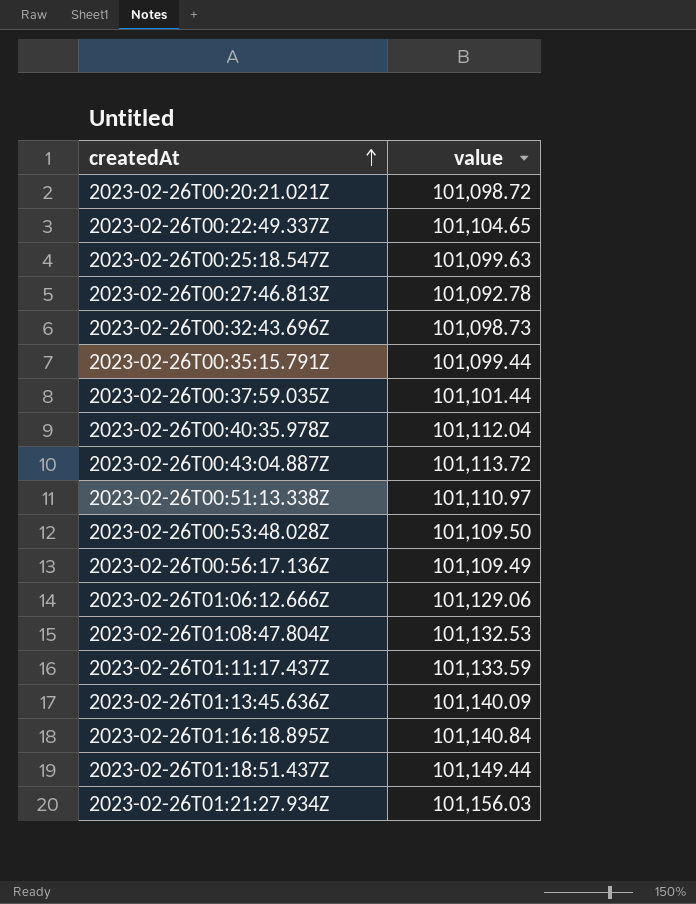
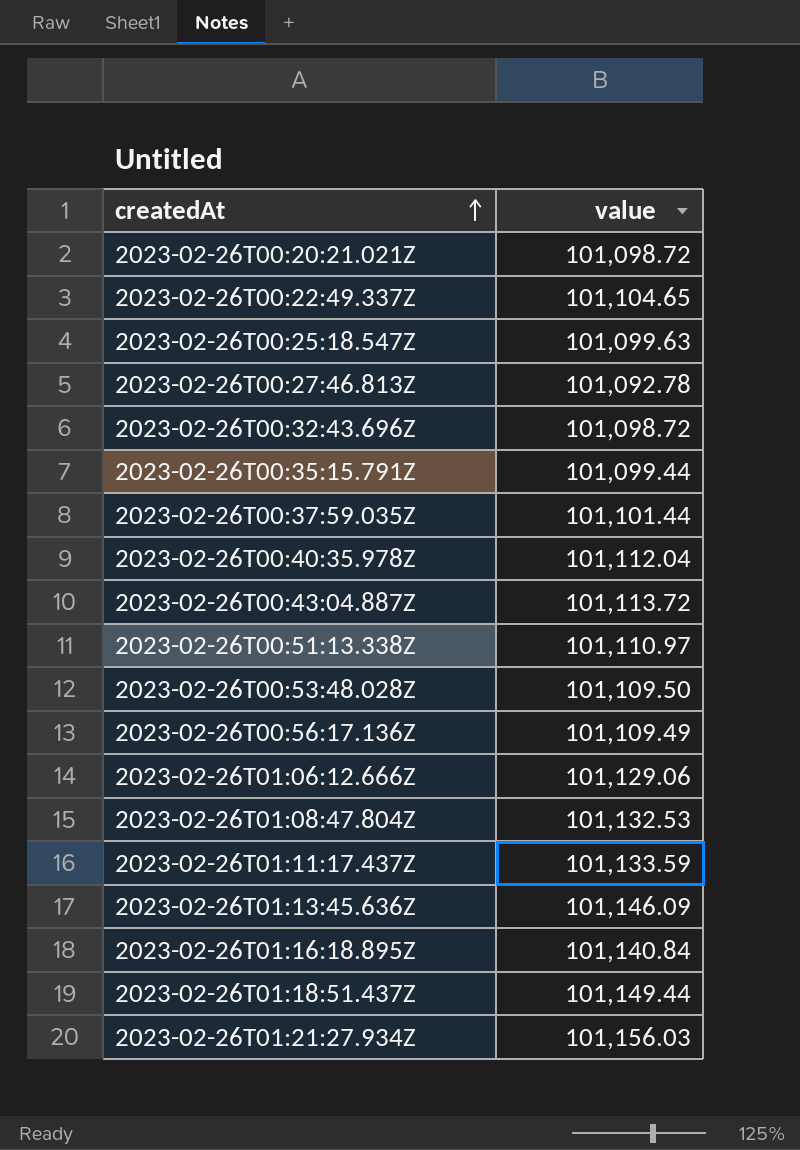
2023-02-26T00:32:43.696Z | value: 101,098.73 -> 101,098.72
2023-02-26T01:13:45.636Z | value: 101,140.09 -> 101,146.09

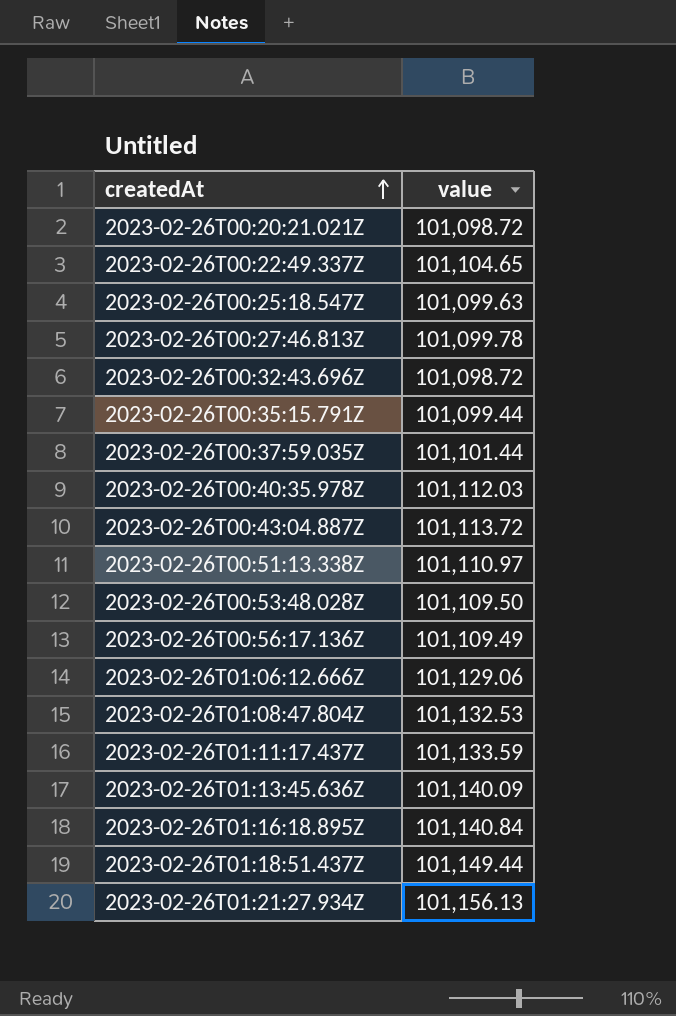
2023-02-26T00:27:46.813Z | value: 101,092.78 -> 101,099.78
2023-02-26T00:40:35.978Z | value: 101,112.04 -> 101,112.03
2023-02-26T01:13:45.636Z | value: 101,146.09 -> 101,140.09
2023-02-26T01:21:27.934Z | value: 101,156.03 -> 101,156.13

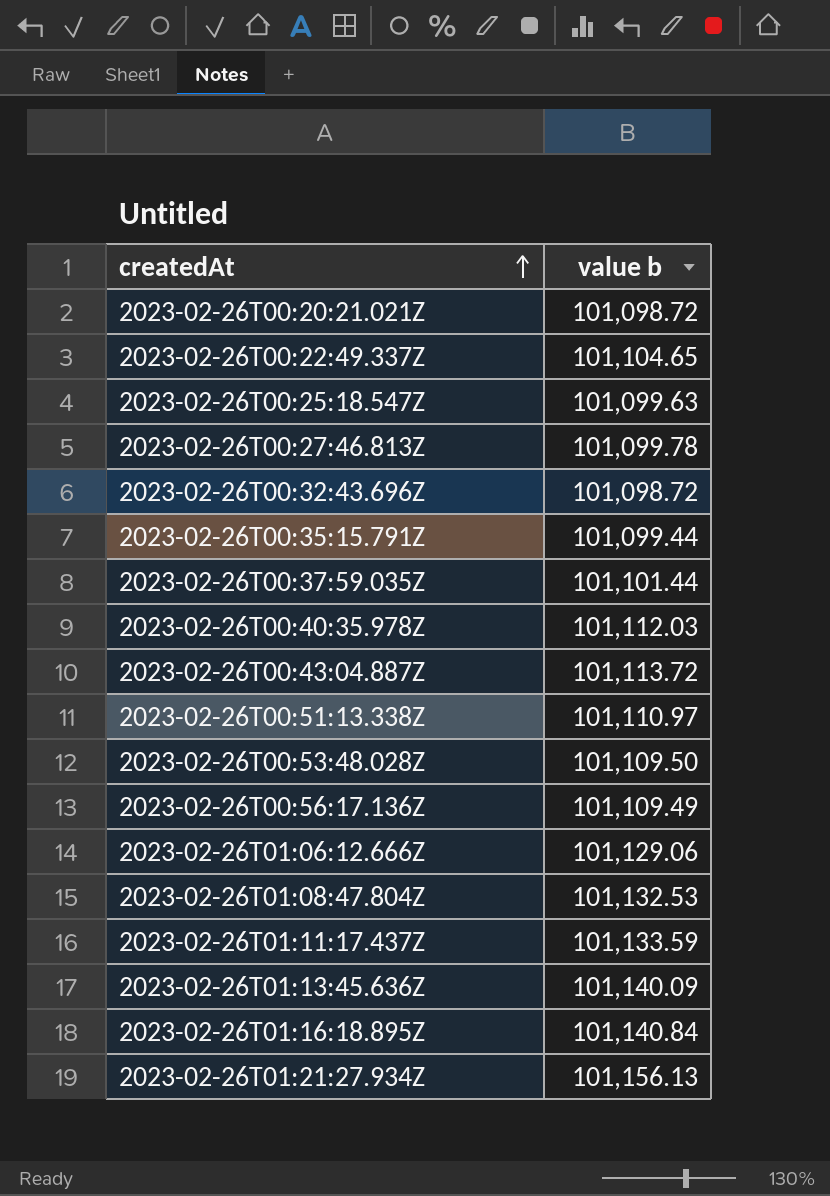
column name: value -> value b
row 2023-02-26T01:18:51.437Z: 101,149.44 -> none

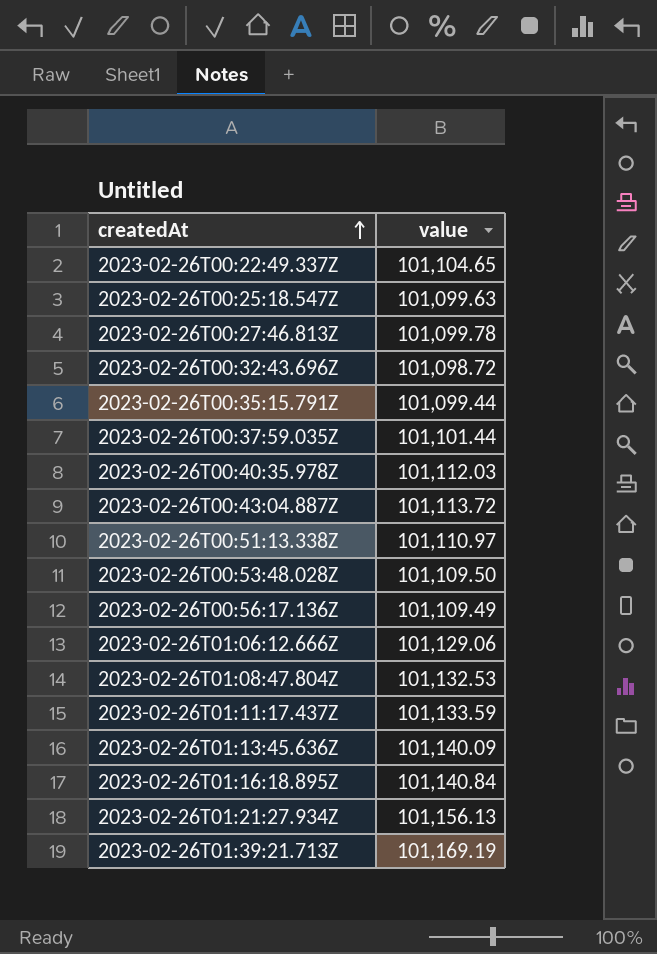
column name: value b -> value
row 2023-02-26T00:20:21.021Z: 101,098.72 -> none
row 2023-02-26T01:39:21.713Z: none -> 101,169.19

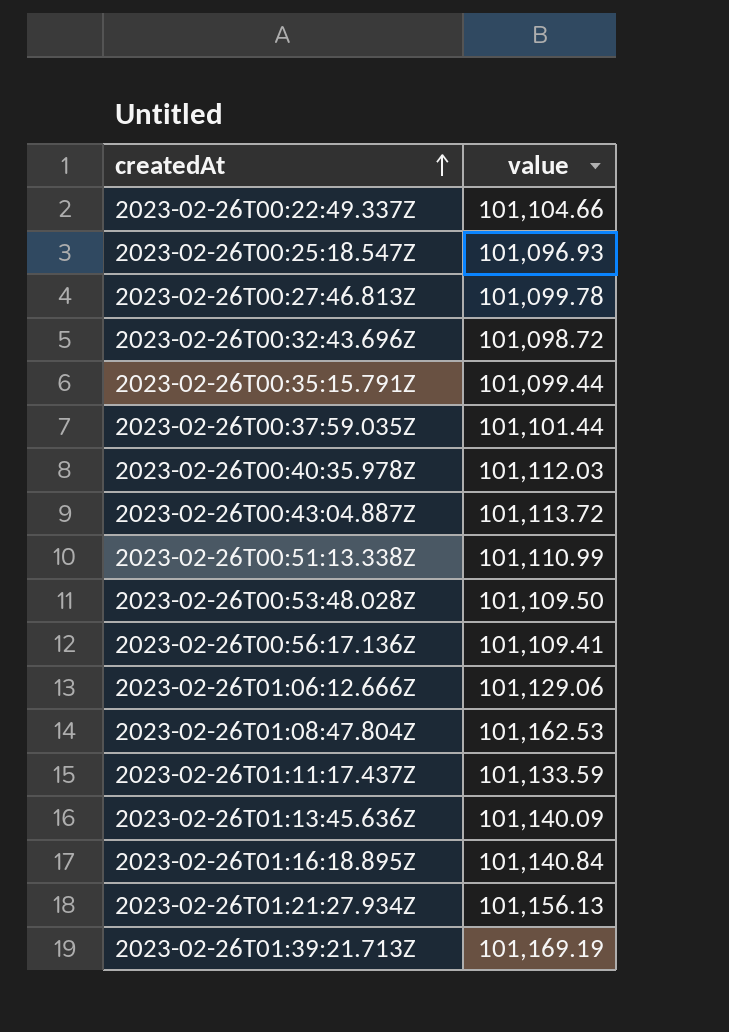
2023-02-26T00:22:49.337Z | value: 101,104.65 -> 101,104.66
2023-02-26T00:25:18.547Z | value: 101,099.63 -> 101,096.93
2023-02-26T00:51:13.338Z | value: 101,110.97 -> 101,110.99
2023-02-26T00:56:17.136Z | value: 101,109.49 -> 101,109.41
2023-02-26T01:08:47.804Z | value: 101,132.53 -> 101,162.53

